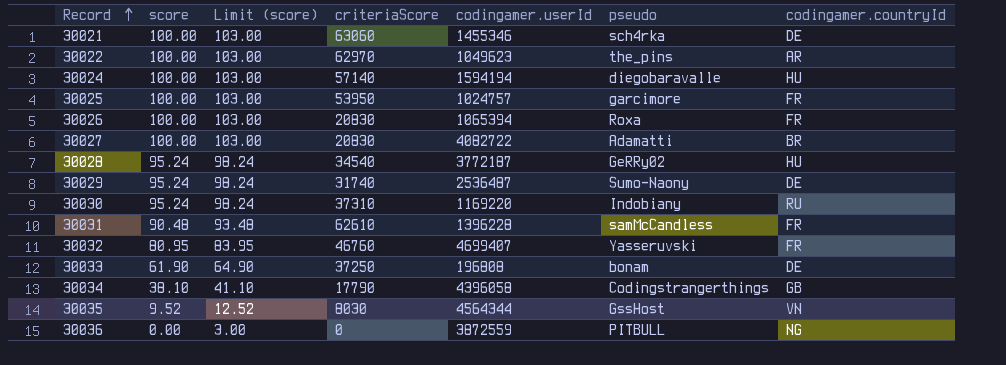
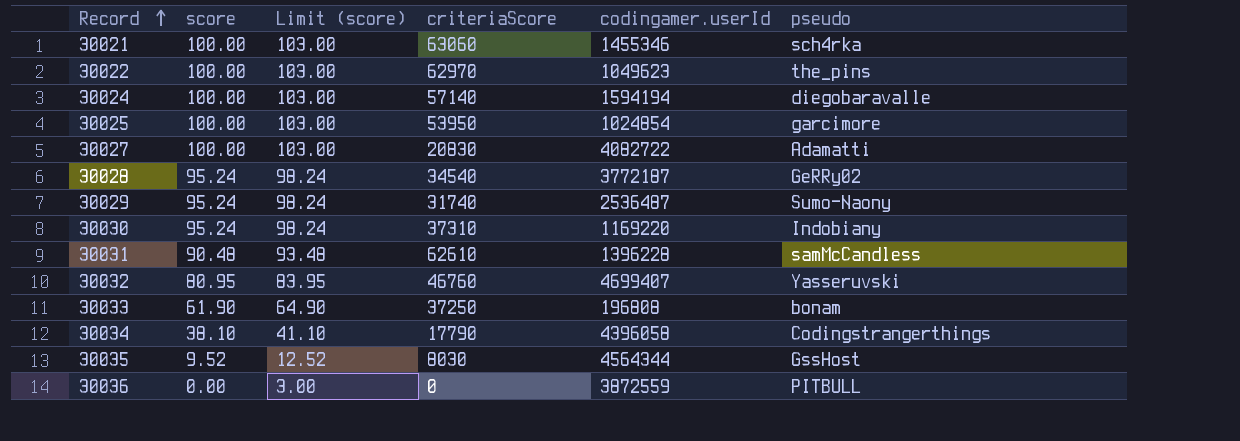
column codingamer.countryId | position: 7 -> none
row 30026: 100.00 | 103.00 | 20830 | 1065394 | Roxa | FR -> none
30025 | codingamer.userId: 1024757 -> 1024854

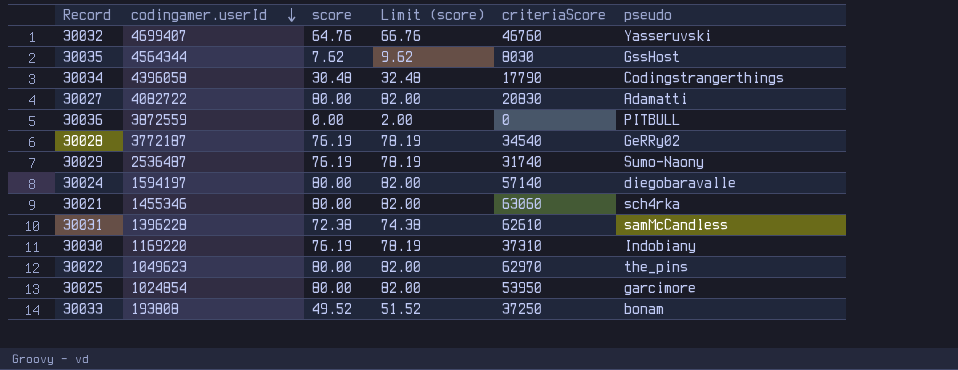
row order: Record ascending -> codingamer.userId descending
column codingamer.userId | position: 5 -> 2
column Limit (score) | formula: [score] + 3 -> [score] + 2
30032 | score: 80.95 -> 64.76
30035 | score: 9.52 -> 7.62
30034 | score: 38.10 -> 30.48
30027 | score: 100.00 -> 80.00
30028 | score: 95.24 -> 76.19
30029 | score: 95.24 -> 76.19
30024 | codingamer.userId: 1594194 -> 1594197
30024 | score: 100.00 -> 80.00
30021 | score: 100.00 -> 80.00
30031 | score: 90.48 -> 72.38
30030 | score: 95.24 -> 76.19
30022 | score: 100.00 -> 80.00
30025 | score: 100.00 -> 80.00
30033 | codingamer.userId: 196808 -> 193808
30033 | score: 61.90 -> 49.52

